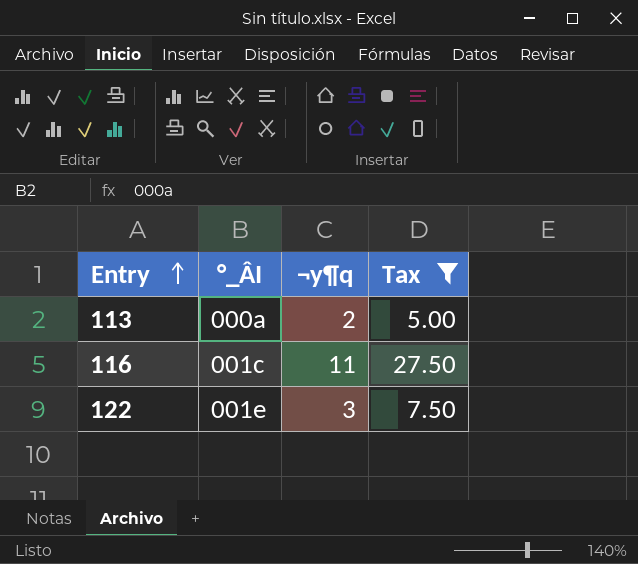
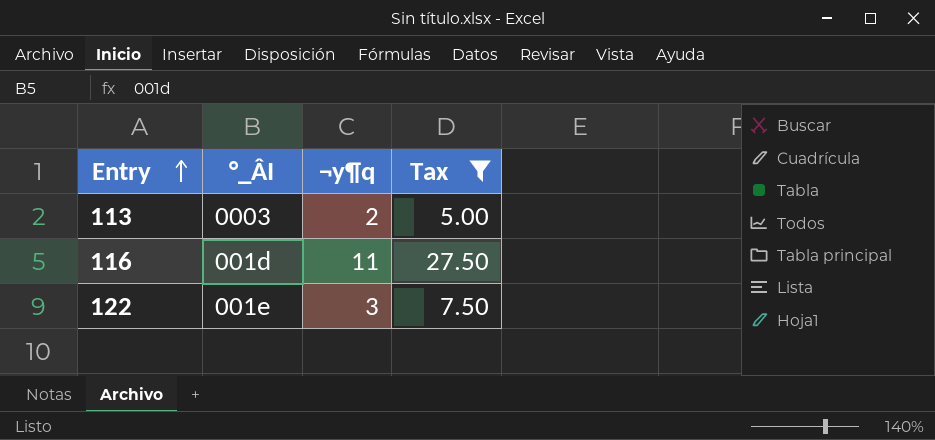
113 | °_ÂI: 000a -> 0003
116 | °_ÂI: 001c -> 001d

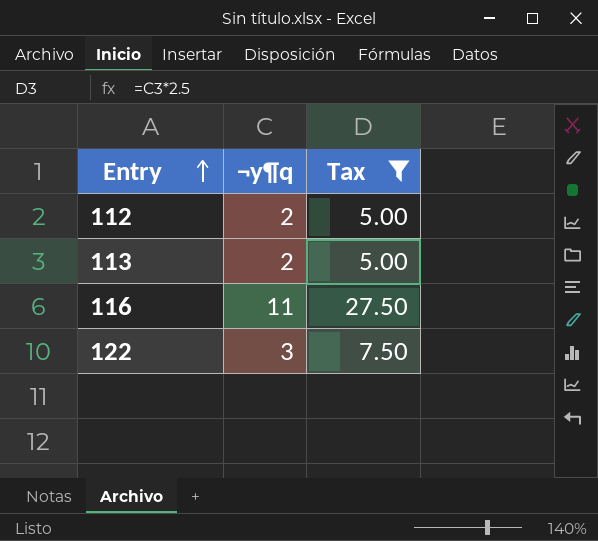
column °_ÂI | position: 2 -> none
row 112: none -> 2 | 5.00

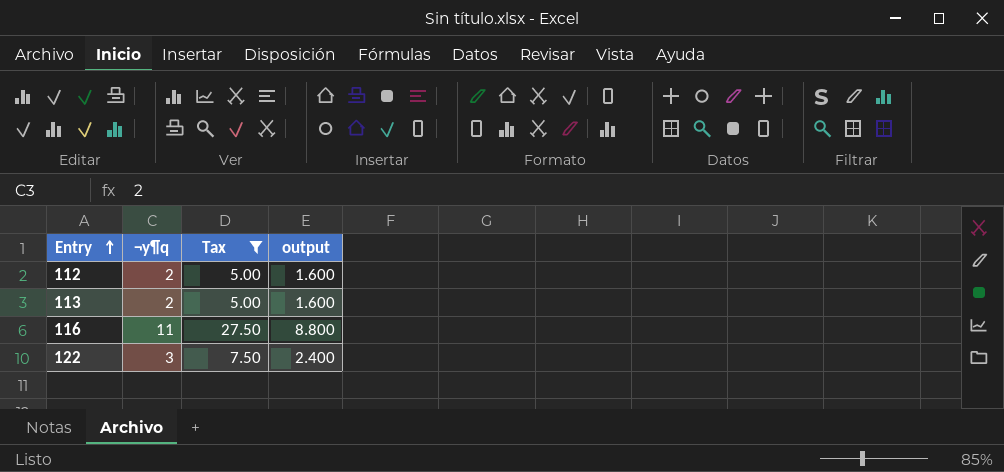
column output | formula: none -> [¬y¶q] * 0.8

